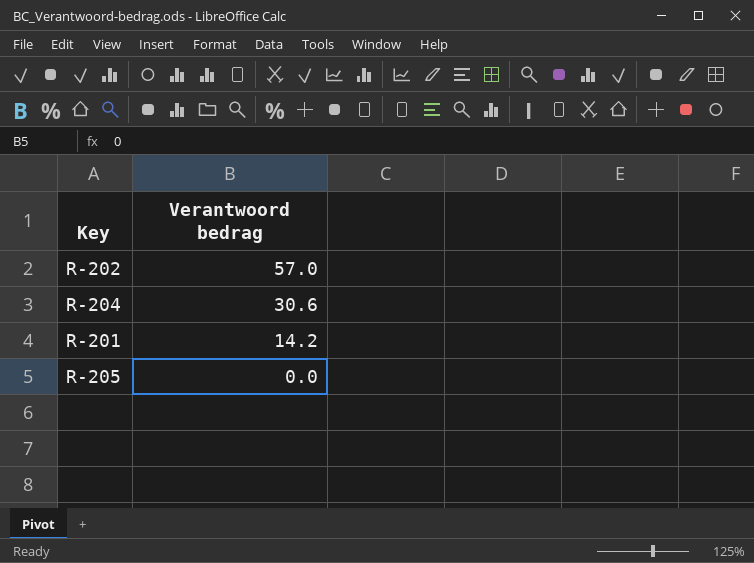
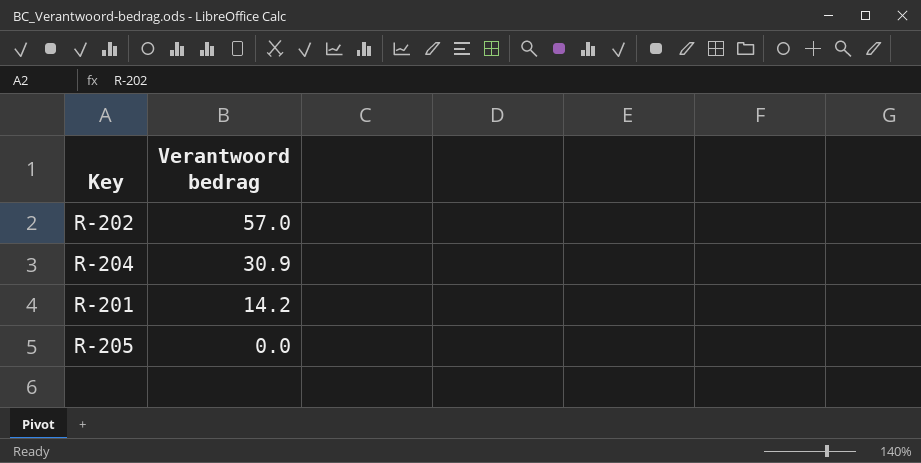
R-204 | Verantwoord bedrag: 30.6 -> 30.9

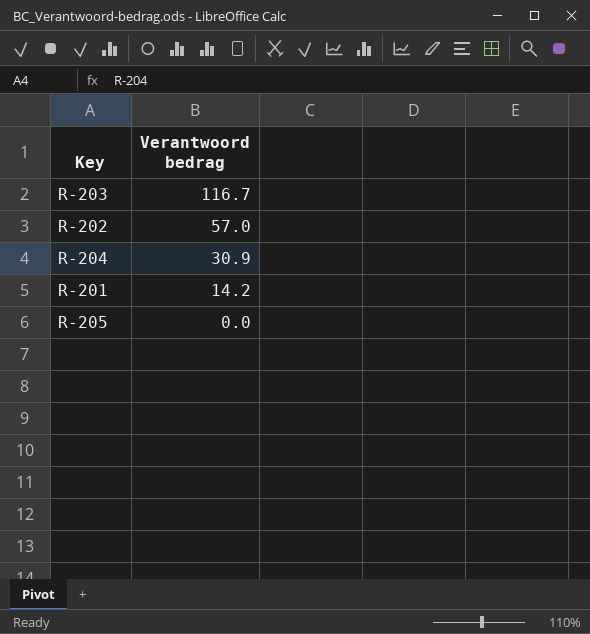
row R-203: none -> 116.7

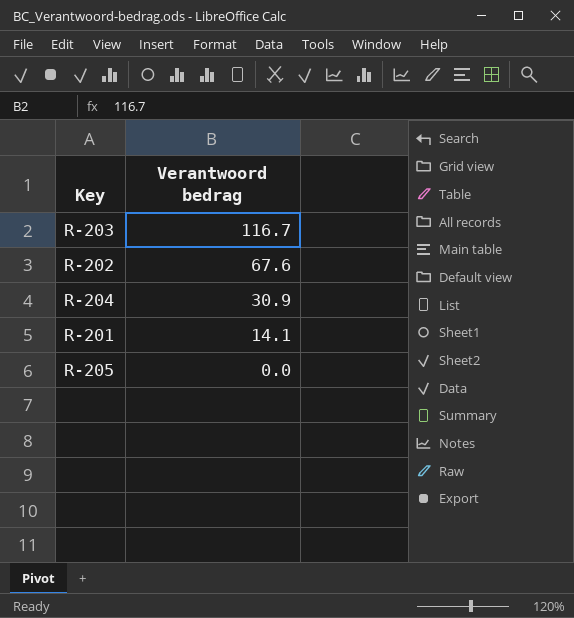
R-202 | Verantwoord bedrag: 57.0 -> 67.6
R-201 | Verantwoord bedrag: 14.2 -> 14.1

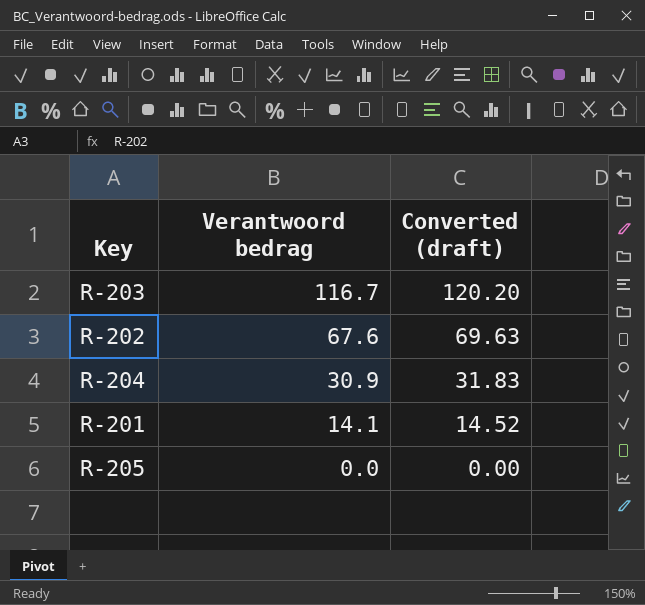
column Converted (draft) | formula: none -> [Verantwoord bedrag] * 1.03

